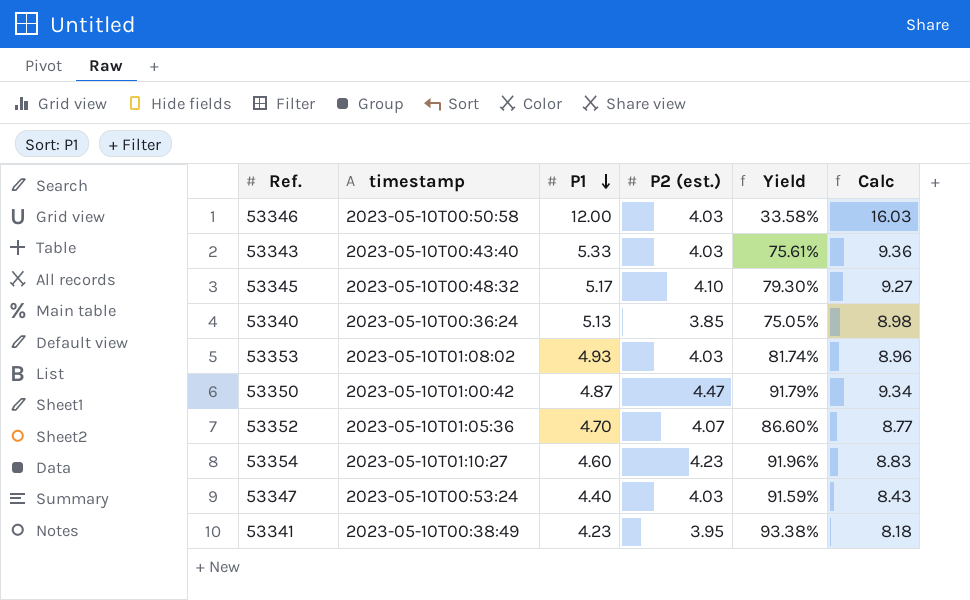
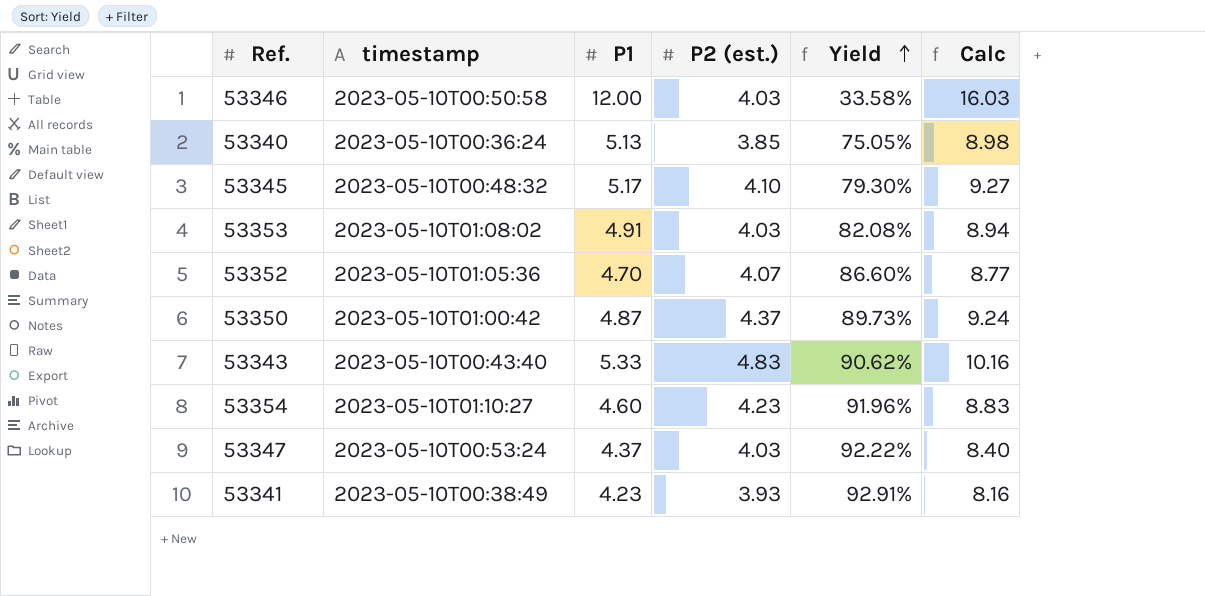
row order: P1 descending -> Yield ascending
53353 | P1: 4.93 -> 4.91
53353 | Yield: 81.74% -> 82.08%
53353 | Calc: 8.96 -> 8.94
53350 | P2 (est.): 4.47 -> 4.37
53350 | Yield: 91.79% -> 89.73%
53350 | Calc: 9.34 -> 9.24
53343 | P2 (est.): 4.03 -> 4.83
53343 | Yield: 75.61% -> 90.62%
53343 | Calc: 9.36 -> 10.16
53347 | P1: 4.40 -> 4.37
53347 | Yield: 91.59% -> 92.22%
53347 | Calc: 8.43 -> 8.40
53341 | P2 (est.): 3.95 -> 3.93
53341 | Yield: 93.38% -> 92.91%
53341 | Calc: 8.18 -> 8.16

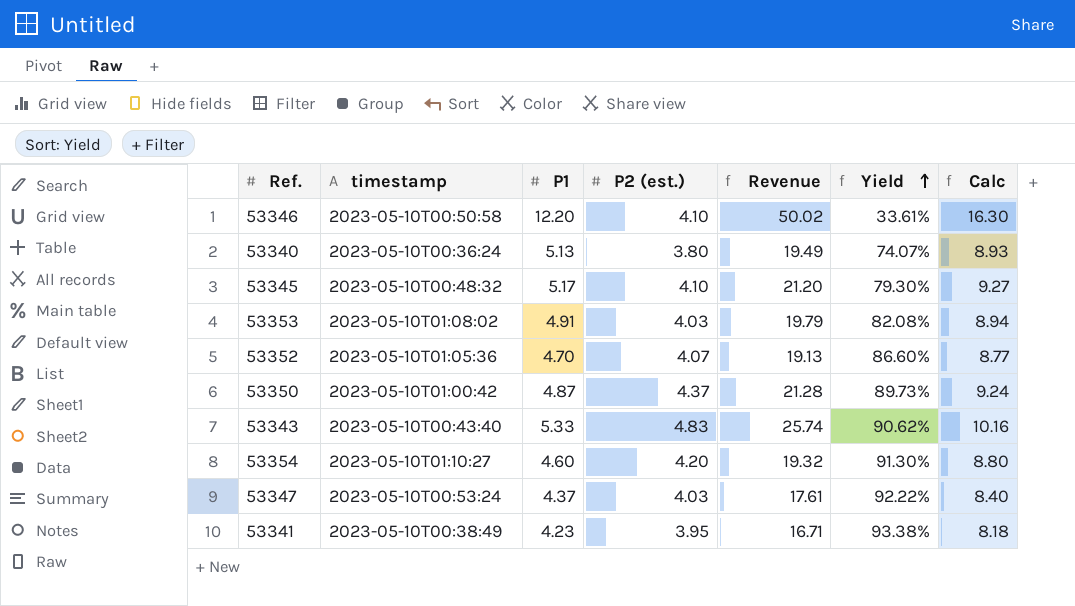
column Revenue | formula: none -> [P1] * [P2 (est.)]
53346 | P1: 12.00 -> 12.20
53346 | P2 (est.): 4.03 -> 4.10
53346 | Yield: 33.58% -> 33.61%
53346 | Calc: 16.03 -> 16.30
53340 | P2 (est.): 3.85 -> 3.80
53340 | Yield: 75.05% -> 74.07%
53340 | Calc: 8.98 -> 8.93
53354 | P2 (est.): 4.23 -> 4.20
53354 | Yield: 91.96% -> 91.30%
53354 | Calc: 8.83 -> 8.80
53341 | P2 (est.): 3.93 -> 3.95
53341 | Yield: 92.91% -> 93.38%
53341 | Calc: 8.16 -> 8.18

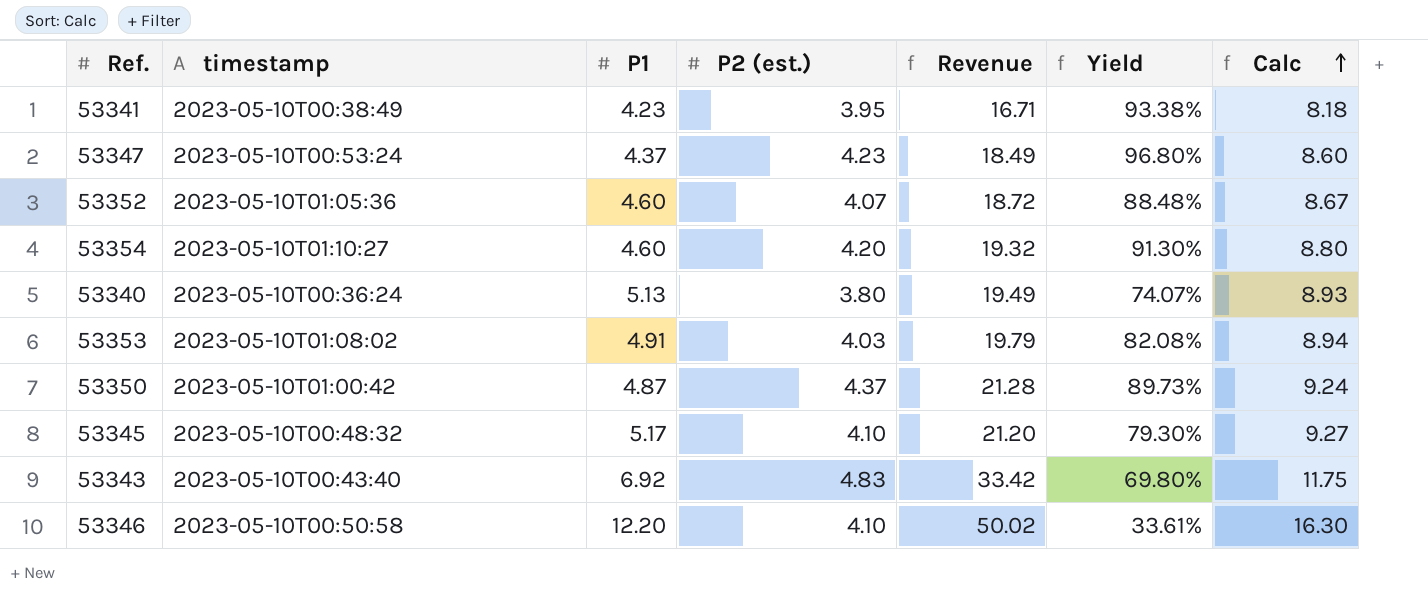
row order: Yield ascending -> Calc ascending
53347 | P2 (est.): 4.03 -> 4.23
53347 | Revenue: 17.61 -> 18.49
53347 | Yield: 92.22% -> 96.80%
53347 | Calc: 8.40 -> 8.60
53352 | P1: 4.70 -> 4.60
53352 | Revenue: 19.13 -> 18.72
53352 | Yield: 86.60% -> 88.48%
53352 | Calc: 8.77 -> 8.67
53343 | P1: 5.33 -> 6.92
53343 | Revenue: 25.74 -> 33.42
53343 | Yield: 90.62% -> 69.80%
53343 | Calc: 10.16 -> 11.75

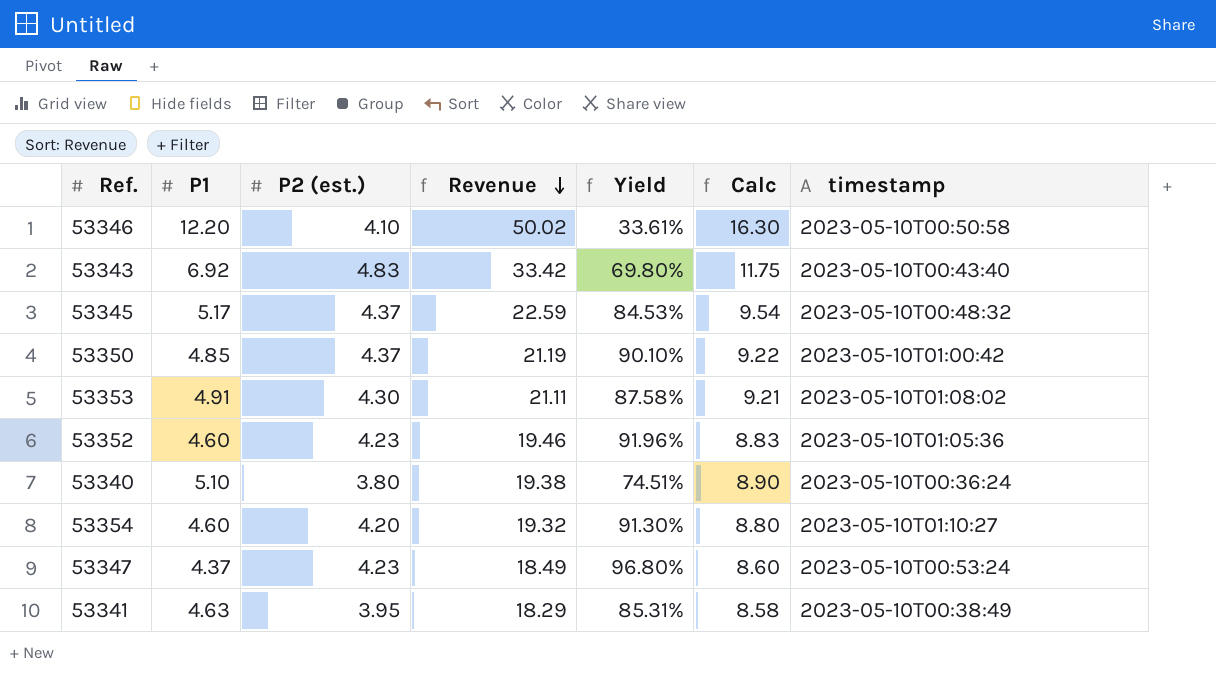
row order: Calc ascending -> Revenue descending
column timestamp | position: 2 -> 7
53345 | P2 (est.): 4.10 -> 4.37
53345 | Revenue: 21.20 -> 22.59
53345 | Yield: 79.30% -> 84.53%
53345 | Calc: 9.27 -> 9.54
53350 | P1: 4.87 -> 4.85
53350 | Revenue: 21.28 -> 21.19
53350 | Yield: 89.73% -> 90.10%
53350 | Calc: 9.24 -> 9.22
53353 | P2 (est.): 4.03 -> 4.30
53353 | Revenue: 19.79 -> 21.11
53353 | Yield: 82.08% -> 87.58%
53353 | Calc: 8.94 -> 9.21
53352 | P2 (est.): 4.07 -> 4.23
53352 | Revenue: 18.72 -> 19.46
53352 | Yield: 88.48% -> 91.96%
53352 | Calc: 8.67 -> 8.83
53340 | P1: 5.13 -> 5.10
53340 | Revenue: 19.49 -> 19.38
53340 | Yield: 74.07% -> 74.51%
53340 | Calc: 8.93 -> 8.90
53341 | P1: 4.23 -> 4.63
53341 | Revenue: 16.71 -> 18.29
53341 | Yield: 93.38% -> 85.31%
53341 | Calc: 8.18 -> 8.58

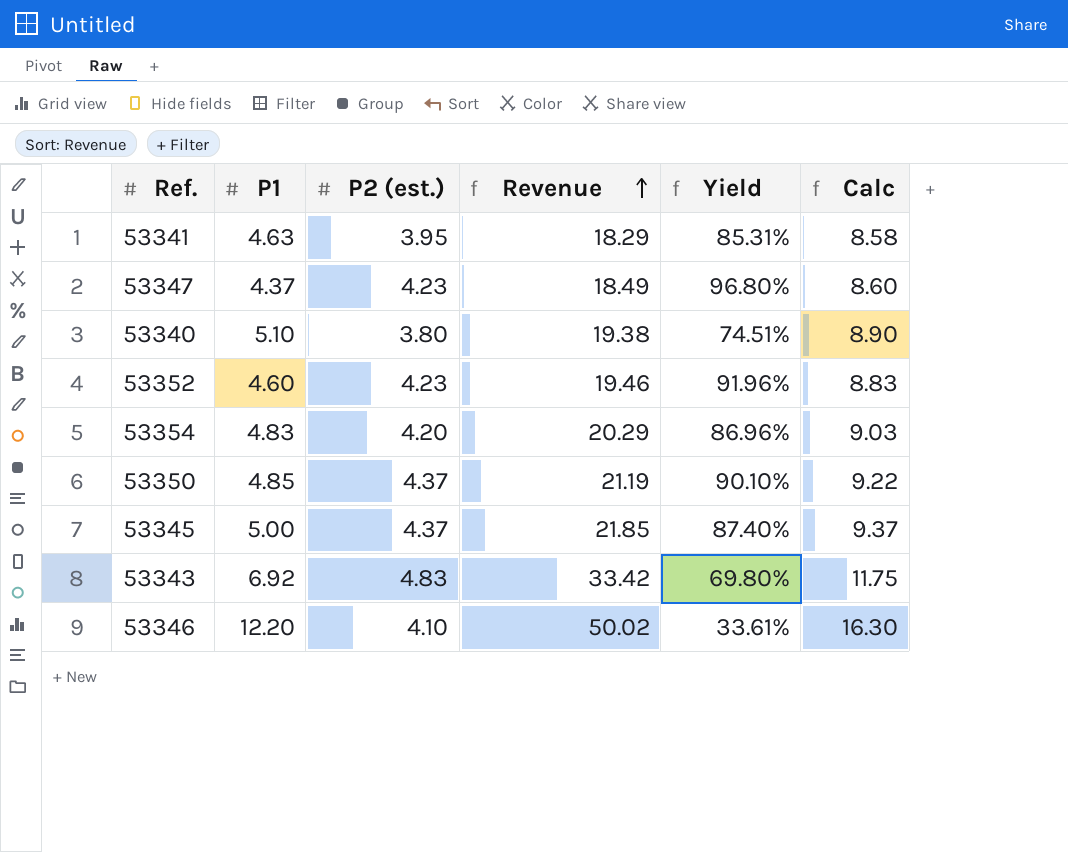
row order: Revenue descending -> Revenue ascending
column timestamp | position: 7 -> none
row 53353: 4.91 | 4.30 | 21.11 | 87.58% | 9.21 | 2023-05-10T01:08:02 -> none
53354 | P1: 4.60 -> 4.83
53354 | Revenue: 19.32 -> 20.29
53354 | Yield: 91.30% -> 86.96%
53354 | Calc: 8.80 -> 9.03
53345 | P1: 5.17 -> 5.00
53345 | Revenue: 22.59 -> 21.85
53345 | Yield: 84.53% -> 87.40%
53345 | Calc: 9.54 -> 9.37

